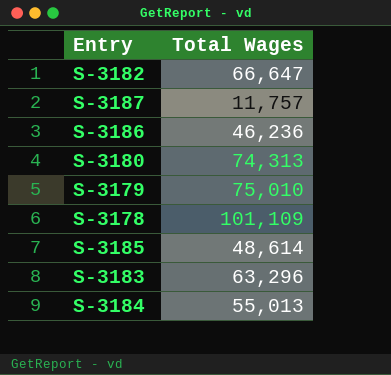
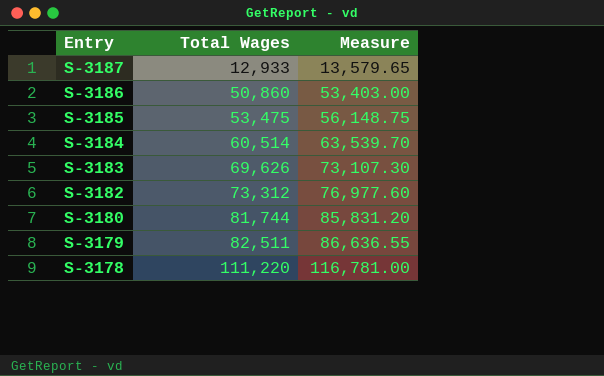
row order: none -> Entry descending
column Measure | formula: none -> [Total Wages] * 1.05
S-3187 | Total Wages: 11,757 -> 12,933
S-3186 | Total Wages: 46,236 -> 50,860
S-3185 | Total Wages: 48,614 -> 53,475
S-3184 | Total Wages: 55,013 -> 60,514
S-3183 | Total Wages: 63,296 -> 69,626
S-3182 | Total Wages: 66,647 -> 73,312
S-3180 | Total Wages: 74,313 -> 81,744
S-3179 | Total Wages: 75,010 -> 82,511
S-3178 | Total Wages: 101,109 -> 111,220

